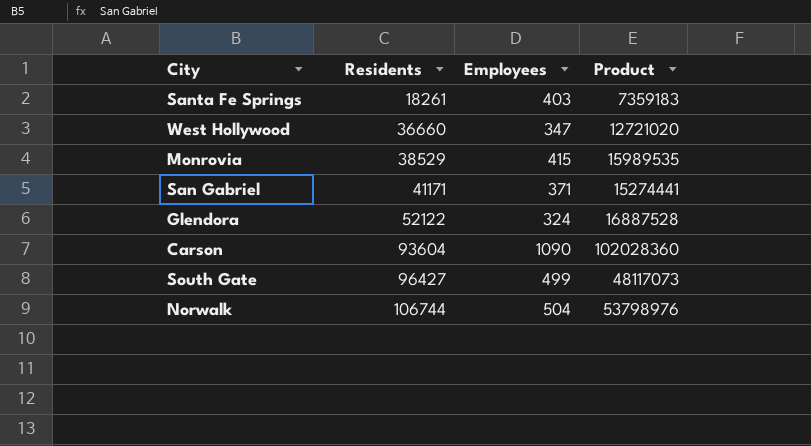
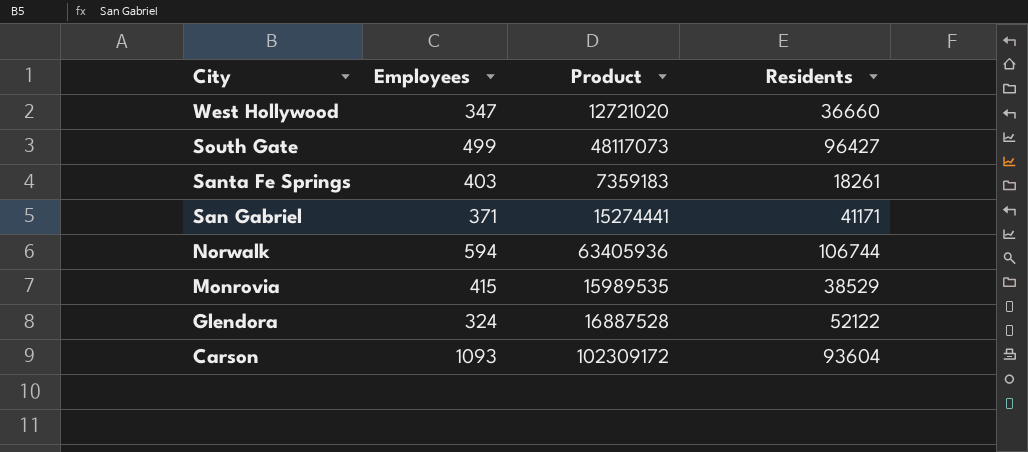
row order: Residents ascending -> City descending
column Residents | position: 2 -> 4
Norwalk | Employees: 504 -> 594
Norwalk | Product: 53798976 -> 63405936
Carson | Employees: 1090 -> 1093
Carson | Product: 102028360 -> 102309172

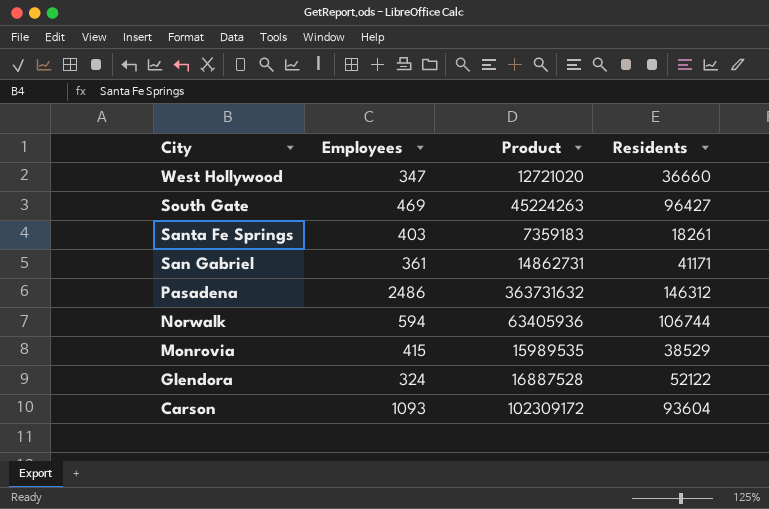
South Gate | Employees: 499 -> 469
South Gate | Product: 48117073 -> 45224263
San Gabriel | Employees: 371 -> 361
San Gabriel | Product: 15274441 -> 14862731
row Pasadena: none -> 2486 | 363731632 | 146312

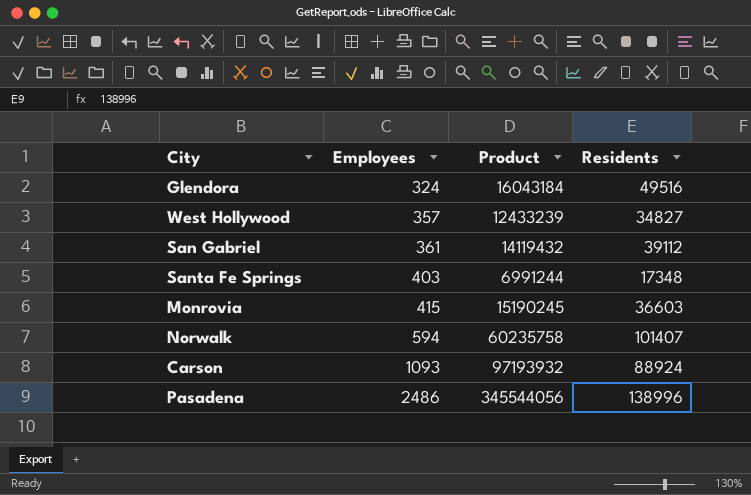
row order: City descending -> Employees ascending
row South Gate: 469 | 45224263 | 96427 -> none
Glendora | Product: 16887528 -> 16043184
Glendora | Residents: 52122 -> 49516
West Hollywood | Employees: 347 -> 357
West Hollywood | Product: 12721020 -> 12433239
West Hollywood | Residents: 36660 -> 34827
San Gabriel | Product: 14862731 -> 14119432
San Gabriel | Residents: 41171 -> 39112
Santa Fe Springs | Product: 7359183 -> 6991244
Santa Fe Springs | Residents: 18261 -> 17348
Monrovia | Product: 15989535 -> 15190245
Monrovia | Residents: 38529 -> 36603
Norwalk | Product: 63405936 -> 60235758
Norwalk | Residents: 106744 -> 101407
Carson | Product: 102309172 -> 97193932
Carson | Residents: 93604 -> 88924
Pasadena | Product: 363731632 -> 345544056
Pasadena | Residents: 146312 -> 138996

